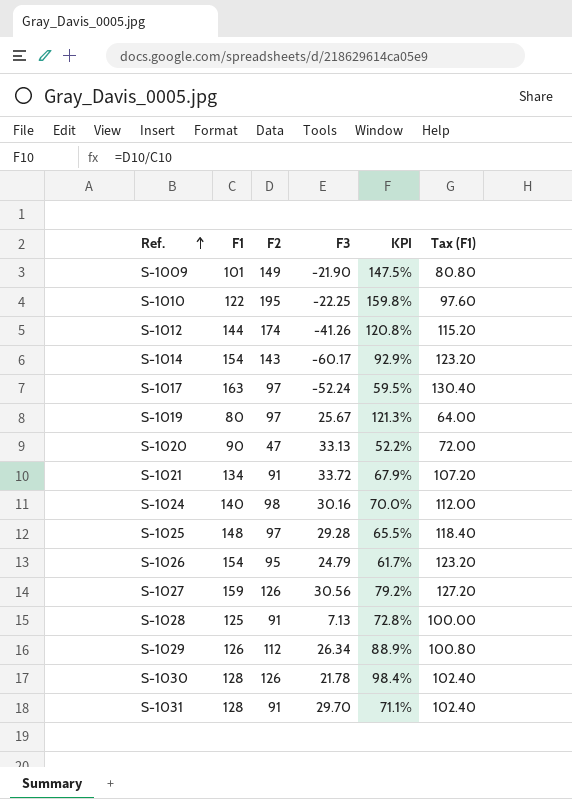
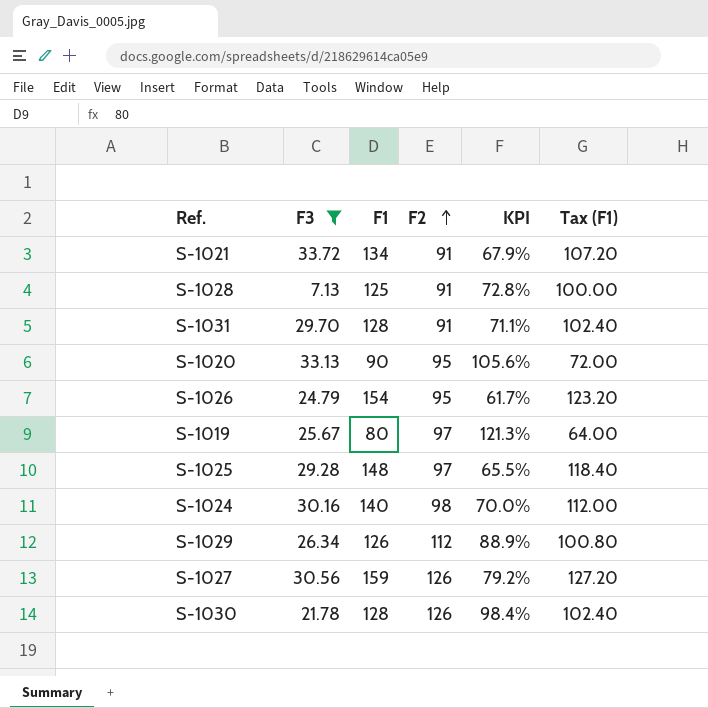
filter: none -> F3 >= 7.13
row order: Ref. ascending -> F2 ascending
column F3 | position: 4 -> 2
S-1020 | F2: 47 -> 95
S-1020 | KPI: 52.2% -> 105.6%

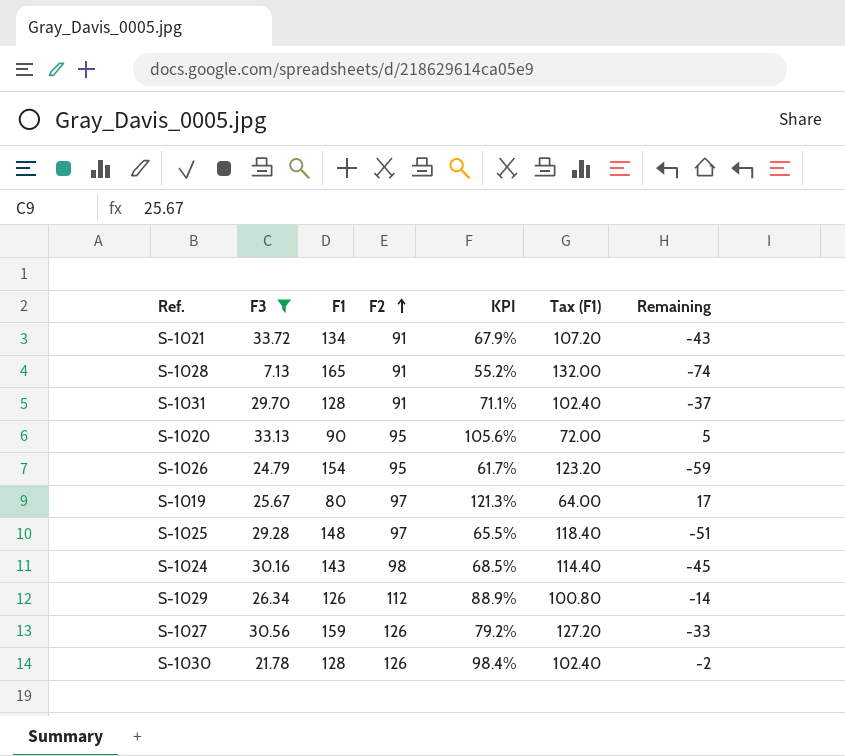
column Remaining | formula: none -> [F2] - [F1]
S-1028 | F1: 125 -> 165
S-1028 | KPI: 72.8% -> 55.2%
S-1028 | Tax (F1): 100.00 -> 132.00
S-1024 | F1: 140 -> 143
S-1024 | KPI: 70.0% -> 68.5%
S-1024 | Tax (F1): 112.00 -> 114.40

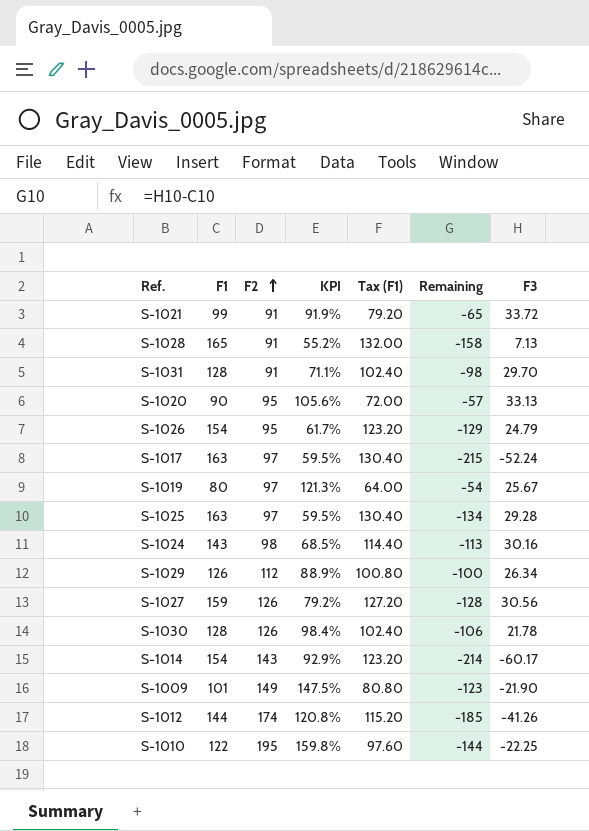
filter: F3 >= 7.13 -> none
column Remaining | formula: [F2] - [F1] -> [F3] - [F1]
column F3 | position: 2 -> 7
S-1021 | F1: 134 -> 99
S-1021 | KPI: 67.9% -> 91.9%
S-1021 | Tax (F1): 107.20 -> 79.20
S-1025 | F1: 148 -> 163
S-1025 | KPI: 65.5% -> 59.5%
S-1025 | Tax (F1): 118.40 -> 130.40

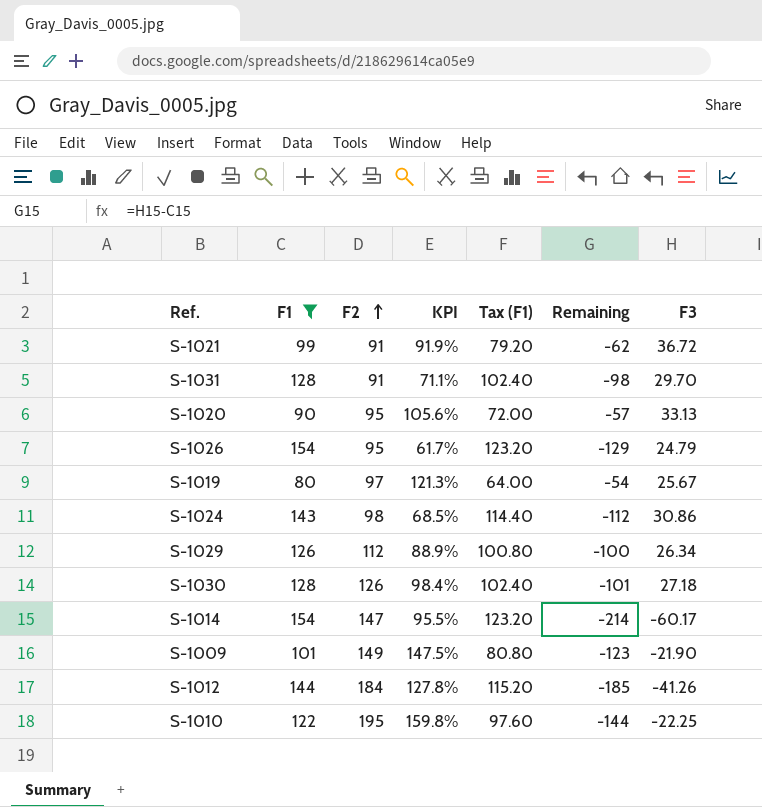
filter: none -> F1 <= 154
S-1021 | Remaining: -65 -> -62
S-1021 | F3: 33.72 -> 36.72
S-1024 | Remaining: -113 -> -112
S-1024 | F3: 30.16 -> 30.86
S-1030 | Remaining: -106 -> -101
S-1030 | F3: 21.78 -> 27.18
S-1014 | F2: 143 -> 147
S-1014 | KPI: 92.9% -> 95.5%
S-1012 | F2: 174 -> 184
S-1012 | KPI: 120.8% -> 127.8%

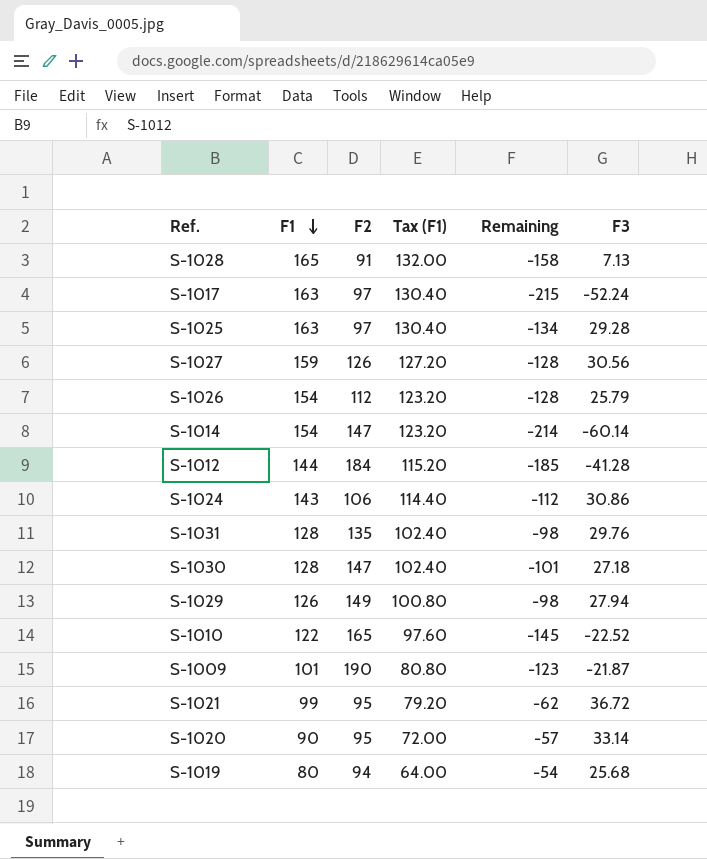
filter: F1 <= 154 -> none
row order: F2 ascending -> F1 descending
column KPI | formula: [F2] / [F1] -> none
S-1026 | F2: 95 -> 112
S-1026 | Remaining: -129 -> -128
S-1026 | F3: 24.79 -> 25.79
S-1014 | F3: -60.17 -> -60.14
S-1012 | F3: -41.26 -> -41.28
S-1024 | F2: 98 -> 106
S-1031 | F2: 91 -> 135
S-1031 | F3: 29.70 -> 29.76
S-1030 | F2: 126 -> 147
S-1029 | F2: 112 -> 149
S-1029 | Remaining: -100 -> -98
S-1029 | F3: 26.34 -> 27.94
S-1010 | F2: 195 -> 165
S-1010 | Remaining: -144 -> -145
S-1010 | F3: -22.25 -> -22.52
S-1009 | F2: 149 -> 190
S-1009 | F3: -21.90 -> -21.87
S-1021 | F2: 91 -> 95
S-1020 | F3: 33.13 -> 33.14
S-1019 | F2: 97 -> 94
S-1019 | F3: 25.67 -> 25.68

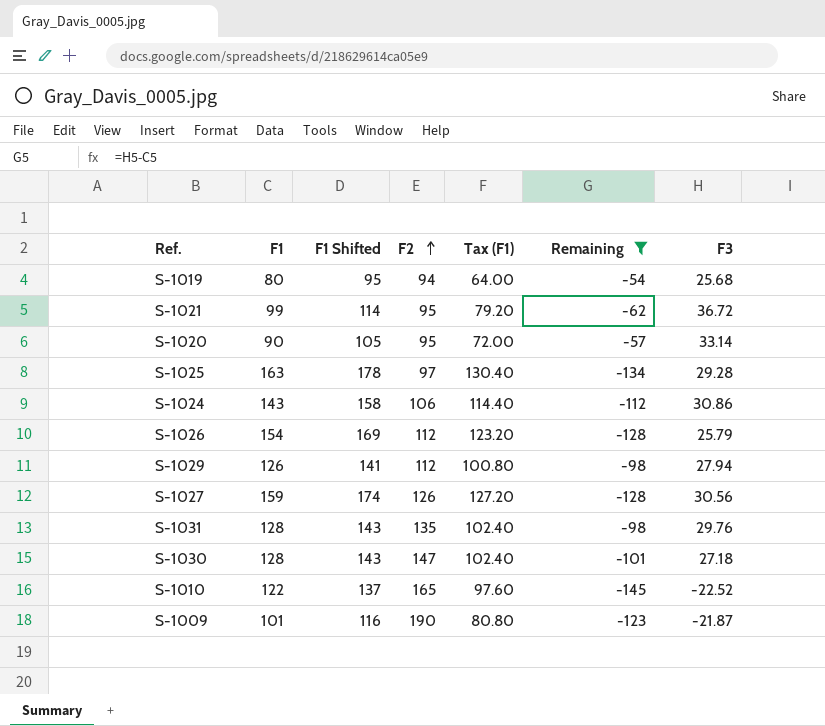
filter: none -> Remaining >= -145
row order: F1 descending -> F2 ascending
column F1 Shifted | formula: none -> [F1] + 15
S-1029 | F2: 149 -> 112

